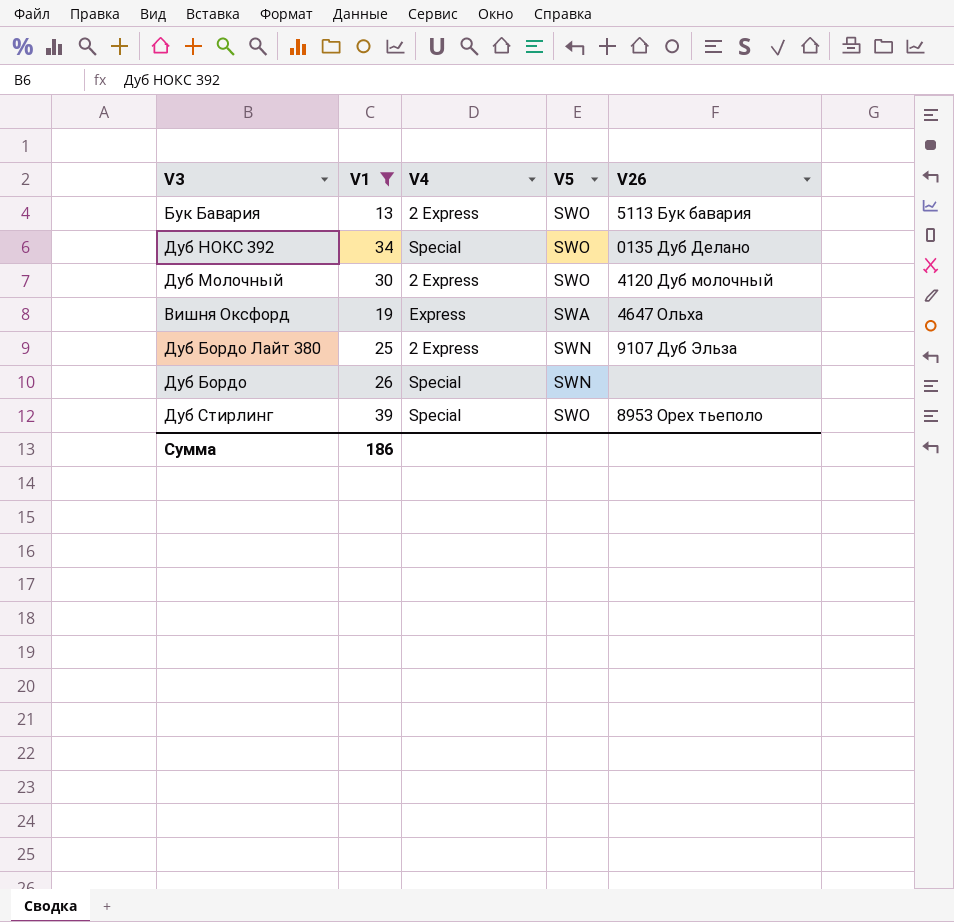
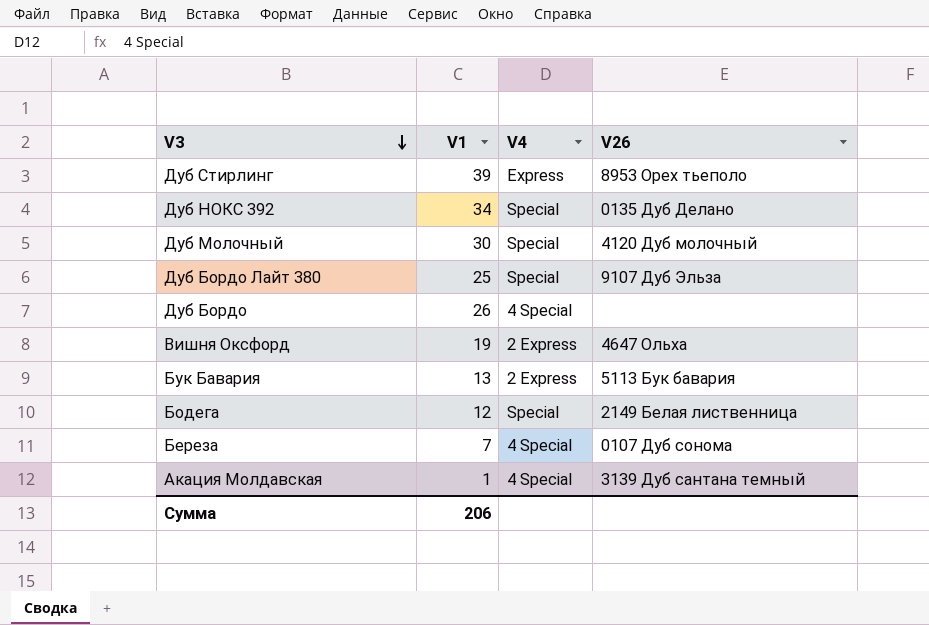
filter: V1 >= 13 -> none
row order: none -> V3 descending
column V5 | position: 4 -> none
Дуб Стирлинг | V4: Special -> Express
Дуб Молочный | V4: 2 Express -> Special
Дуб Бордо Лайт 380 | V4: 2 Express -> Special
Дуб Бордо | V4: Special -> 4 Special
Вишня Оксфорд | V4: Express -> 2 Express
Сумма | V1: 186 -> 206

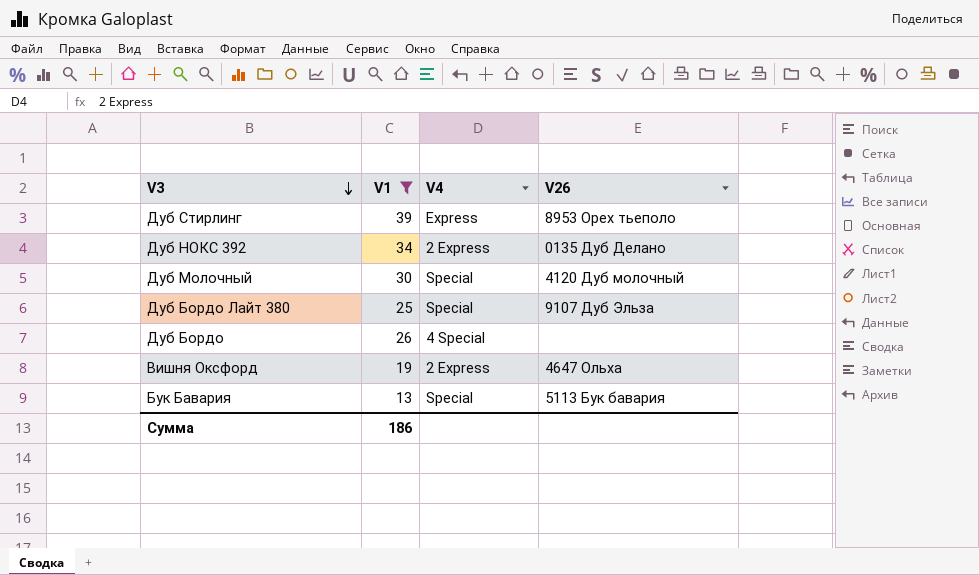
filter: none -> V1 >= 13
Дуб НОКС 392 | V4: Special -> 2 Express
Бук Бавария | V4: 2 Express -> Special
Сумма | V1: 206 -> 186

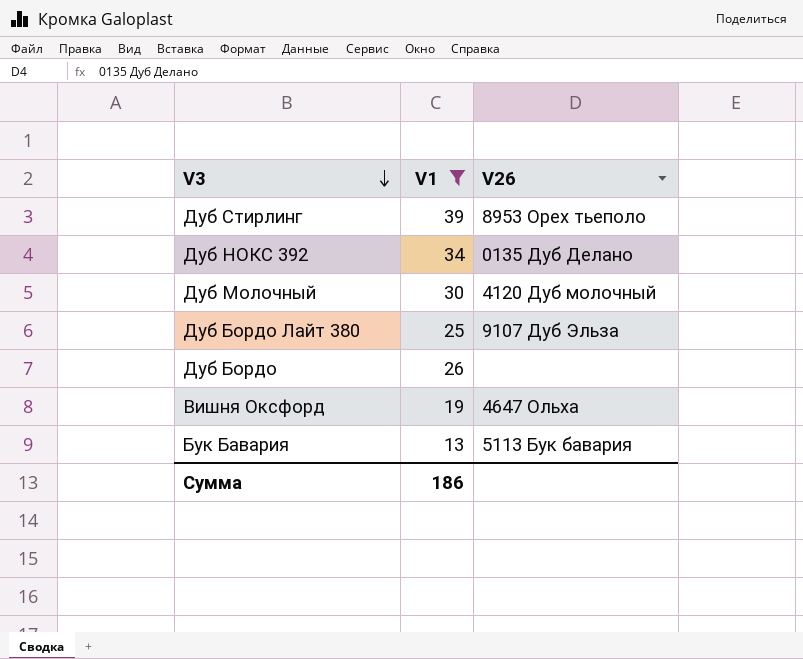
column V4 | position: 3 -> none

